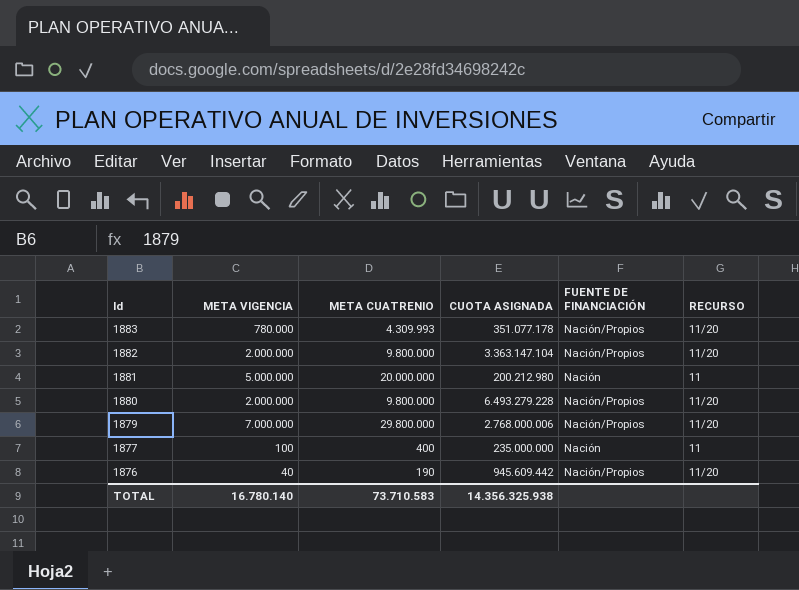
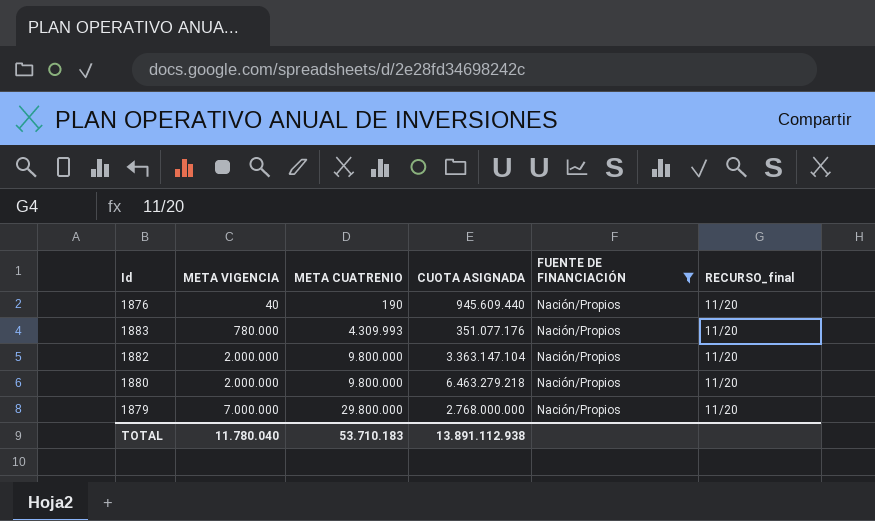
filter: none -> FUENTE DE FINANCIACIÓN = Nación/Propios
row order: Id descending -> META VIGENCIA ascending
column name: RECURSO -> RECURSO_final
1876 | CUOTA ASIGNADA: 945.609.442 -> 945.609.440
1883 | CUOTA ASIGNADA: 351.077.178 -> 351.077.176
1880 | CUOTA ASIGNADA: 6.493.279.228 -> 6.463.279.218
1879 | CUOTA ASIGNADA: 2.768.000.006 -> 2.768.000.000
TOTAL | META VIGENCIA: 16.780.140 -> 11.780.040
TOTAL | META CUATRENIO: 73.710.583 -> 53.710.183
TOTAL | CUOTA ASIGNADA: 14.356.325.938 -> 13.891.112.938

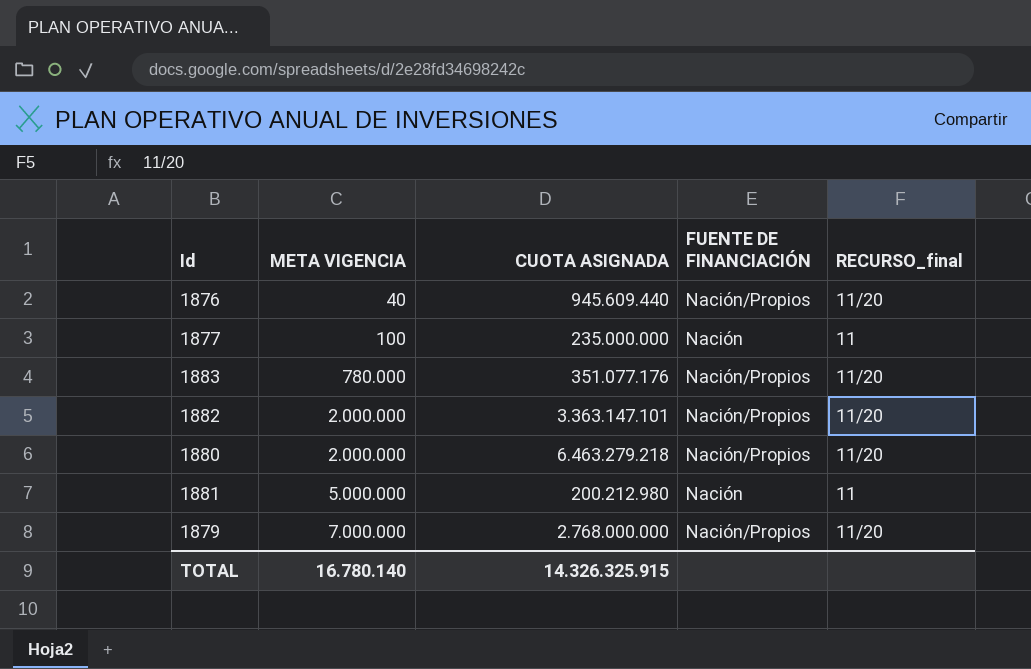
filter: FUENTE DE FINANCIACIÓN = Nación/Propios -> none
column META CUATRENIO | position: 3 -> none
1882 | CUOTA ASIGNADA: 3.363.147.104 -> 3.363.147.101
TOTAL | META VIGENCIA: 11.780.040 -> 16.780.140
TOTAL | CUOTA ASIGNADA: 13.891.112.938 -> 14.326.325.915

